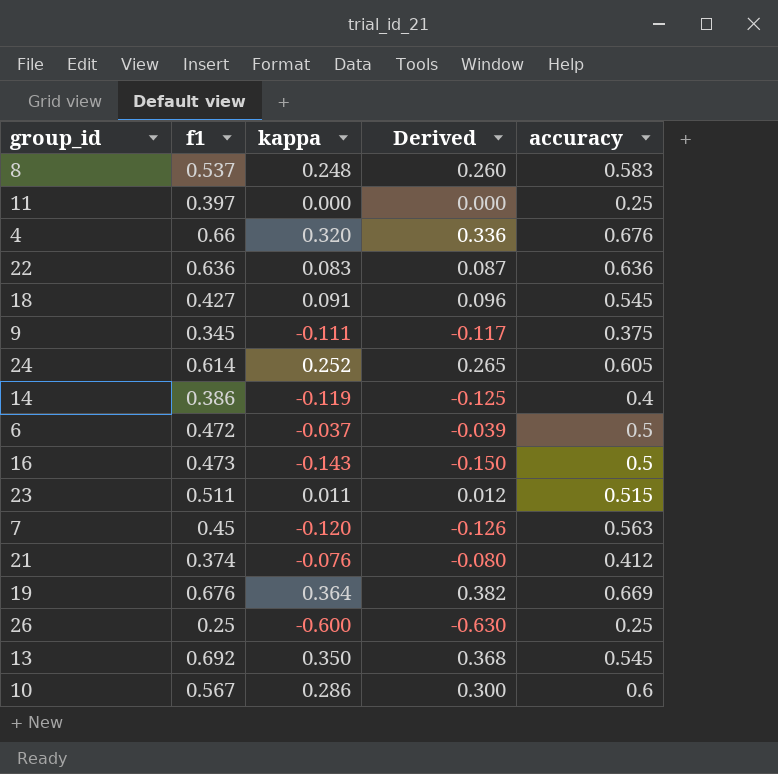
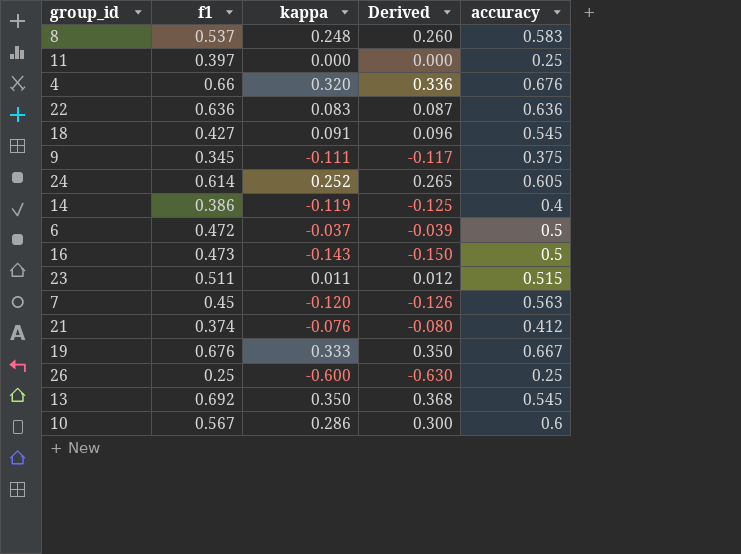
19 | kappa: 0.364 -> 0.333
19 | Derived: 0.382 -> 0.350
19 | accuracy: 0.669 -> 0.667

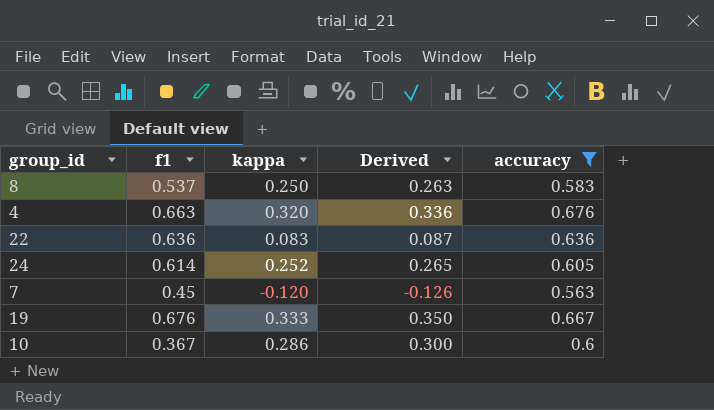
filter: none -> accuracy >= 0.563
8 | kappa: 0.248 -> 0.250
8 | Derived: 0.260 -> 0.263
4 | f1: 0.66 -> 0.663
10 | f1: 0.567 -> 0.367

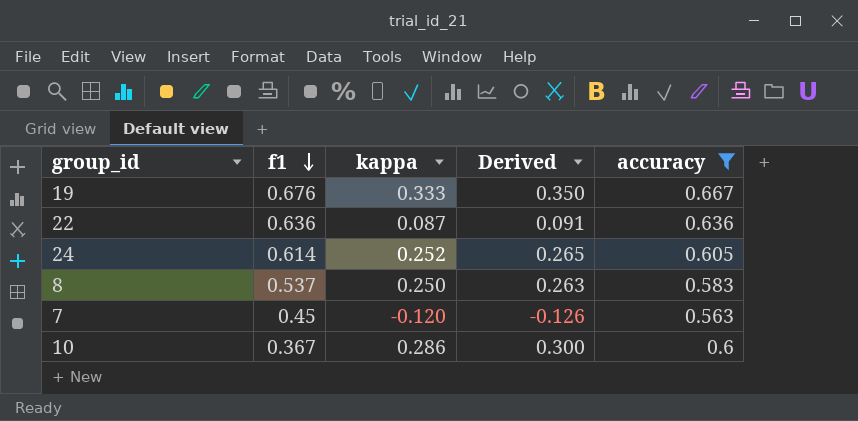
row order: none -> f1 descending
row 4: 0.663 | 0.320 | 0.336 | 0.676 -> none
22 | kappa: 0.083 -> 0.087
22 | Derived: 0.087 -> 0.091

